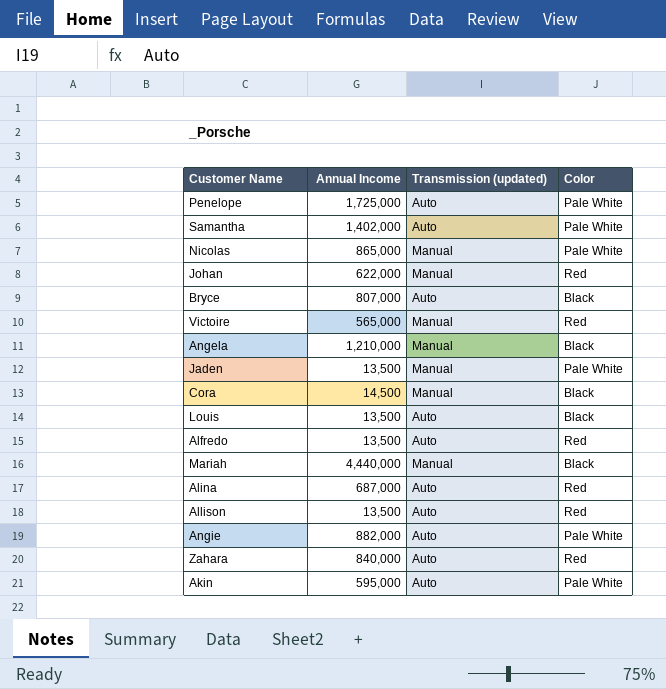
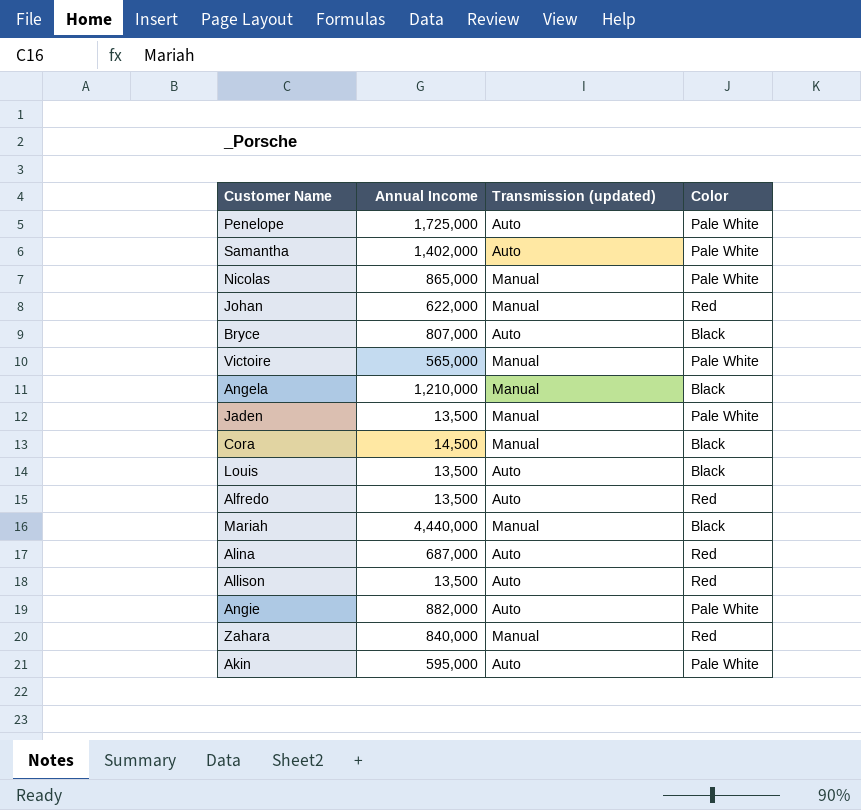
Victoire | Color: Red -> Pale White
Zahara | Transmission (updated): Auto -> Manual

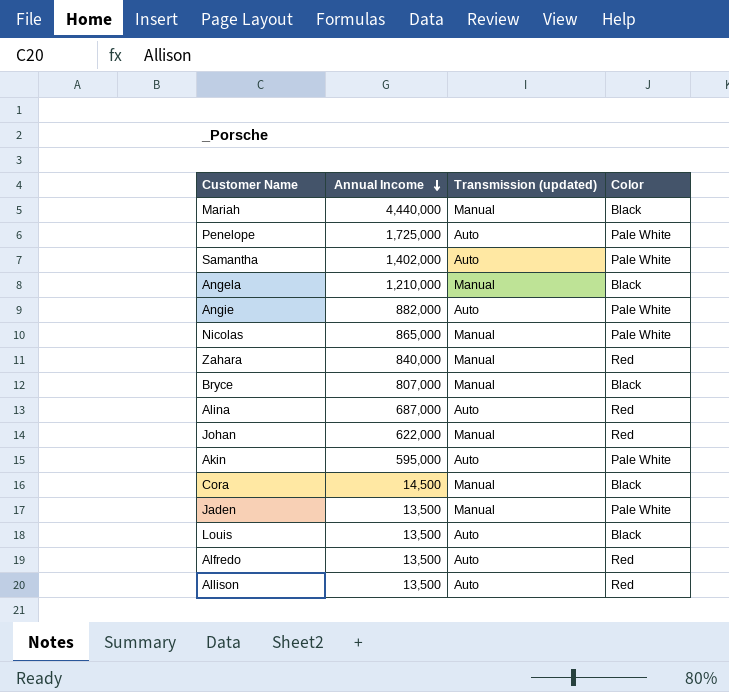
row order: none -> Annual Income descending
row Victoire: 565,000 | Manual | Pale White -> none
Bryce | Transmission (updated): Auto -> Manual

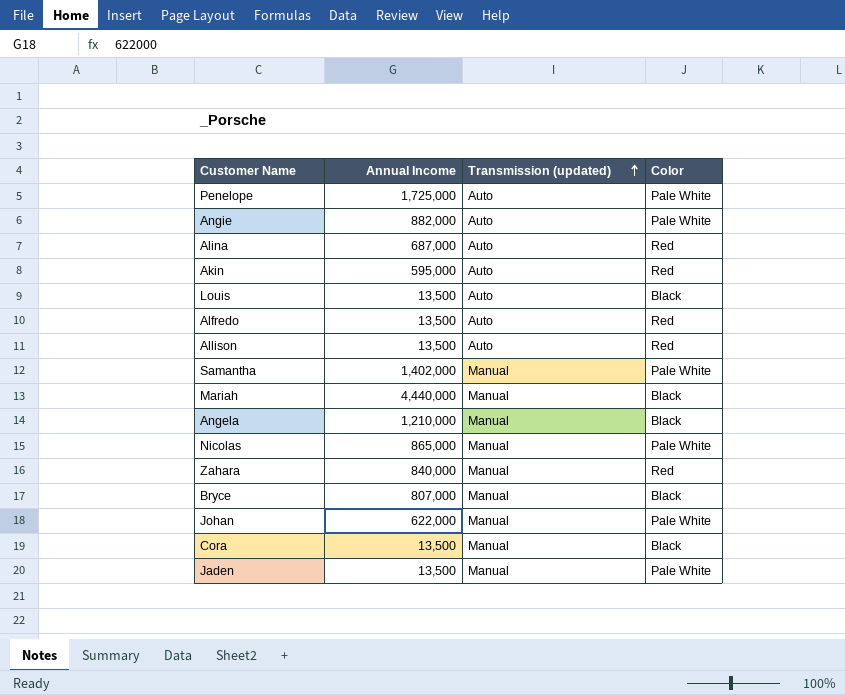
row order: Annual Income descending -> Transmission (updated) ascending
Akin | Color: Pale White -> Red
Samantha | Transmission (updated): Auto -> Manual
Johan | Color: Red -> Pale White
Cora | Annual Income: 14,500 -> 13,500

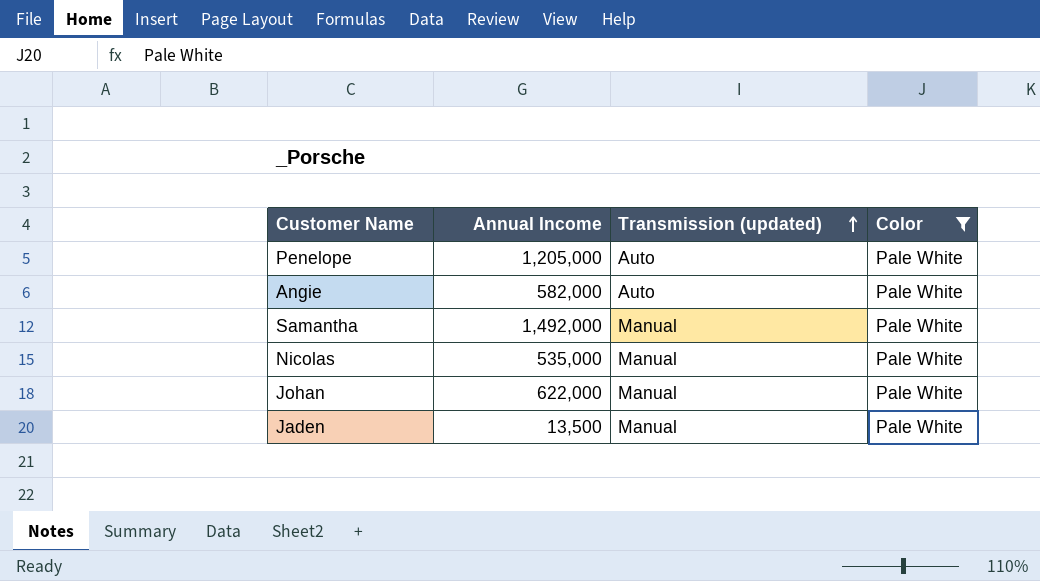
filter: none -> Color = Pale White
Penelope | Annual Income: 1,725,000 -> 1,205,000
Angie | Annual Income: 882,000 -> 582,000
Samantha | Annual Income: 1,402,000 -> 1,492,000
Nicolas | Annual Income: 865,000 -> 535,000

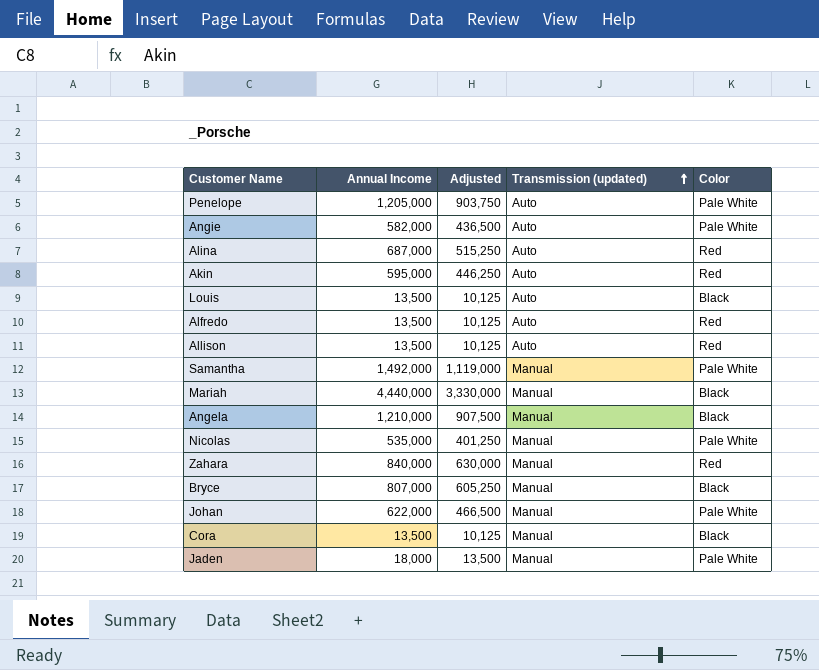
filter: Color = Pale White -> none
column Adjusted | formula: none -> [Annual Income] * 0.75
Jaden | Annual Income: 13,500 -> 18,000

